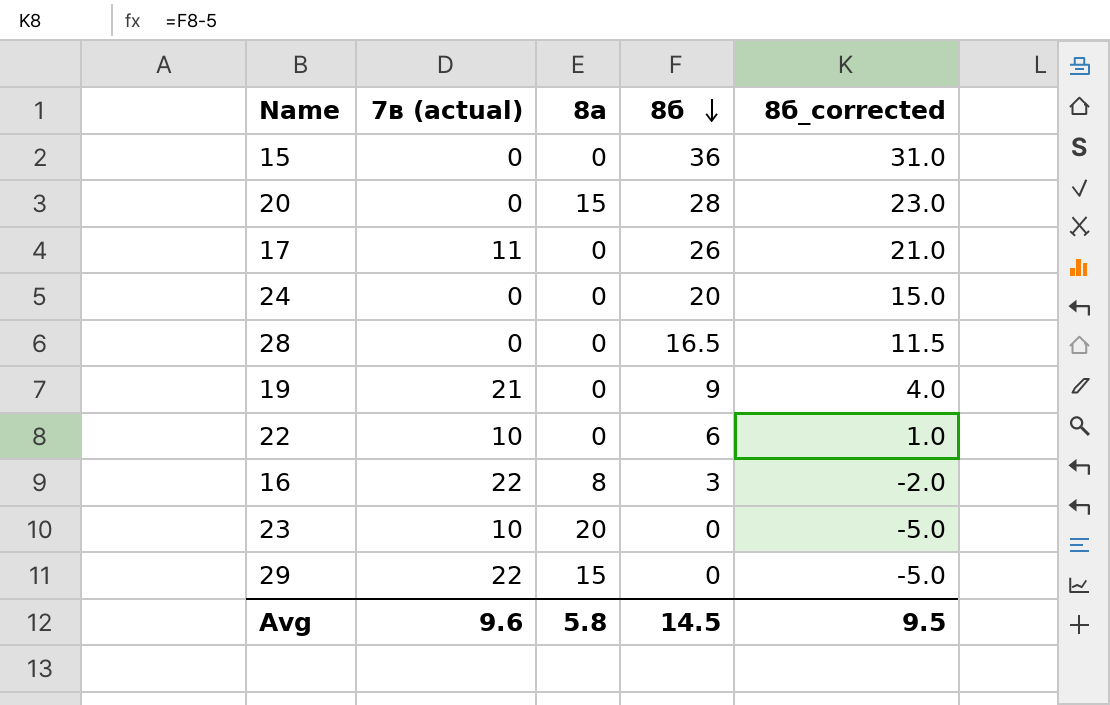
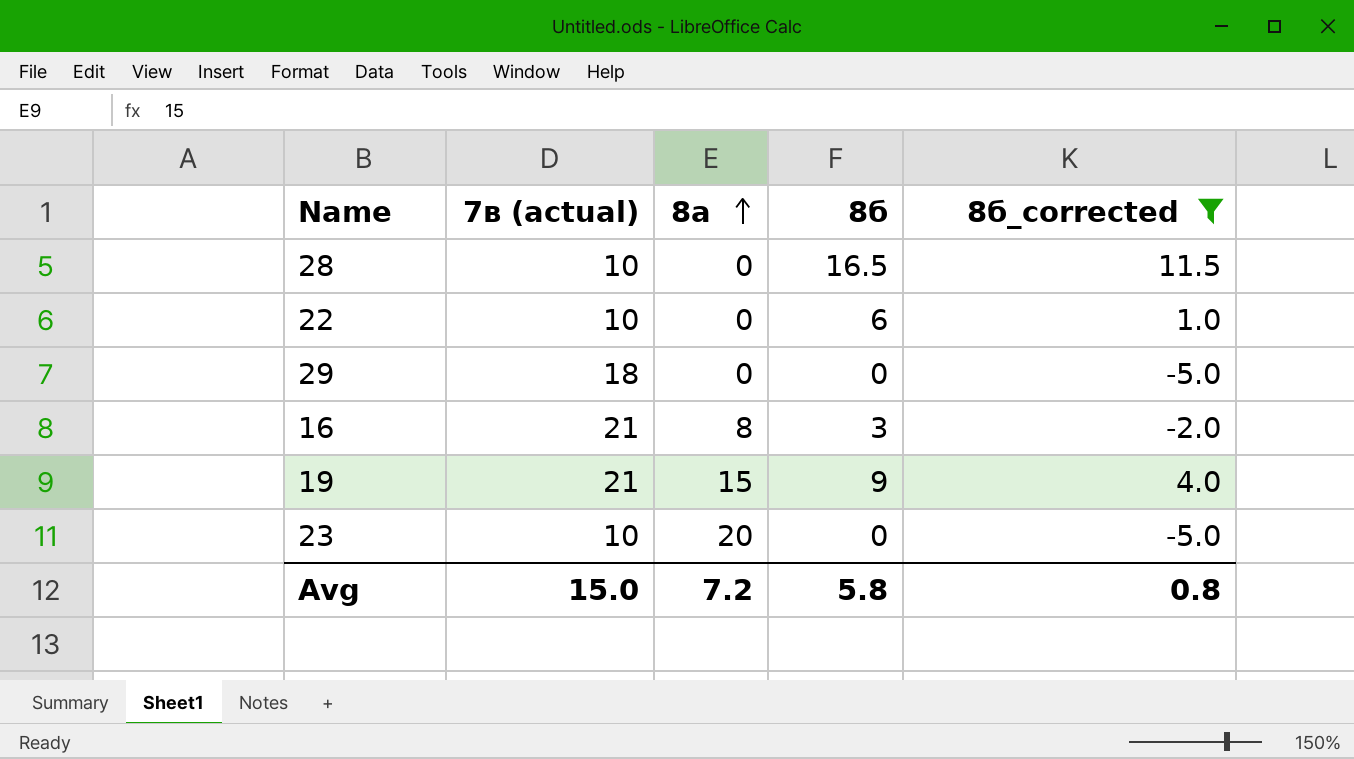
filter: none -> 8б_corrected <= 11.5
row order: 8б descending -> 8а ascending
28 | 7в (actual): 0 -> 10
29 | 7в (actual): 22 -> 18
29 | 8а: 15 -> 0
16 | 7в (actual): 22 -> 21
19 | 8а: 0 -> 15
Avg | 7в (actual): 9.6 -> 15.0
Avg | 8а: 5.8 -> 7.2
Avg | 8б: 14.5 -> 5.8
Avg | 8б_corrected: 9.5 -> 0.8

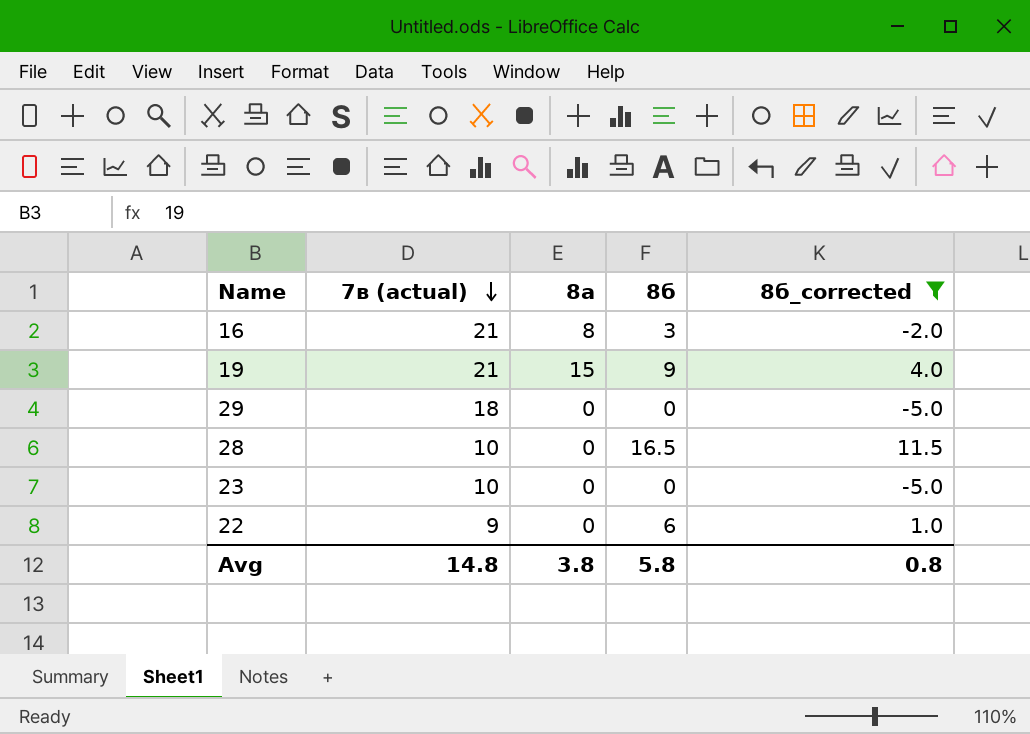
row order: 8а ascending -> 7в (actual) descending
23 | 8а: 20 -> 0
22 | 7в (actual): 10 -> 9
Avg | 7в (actual): 15.0 -> 14.8
Avg | 8а: 7.2 -> 3.8

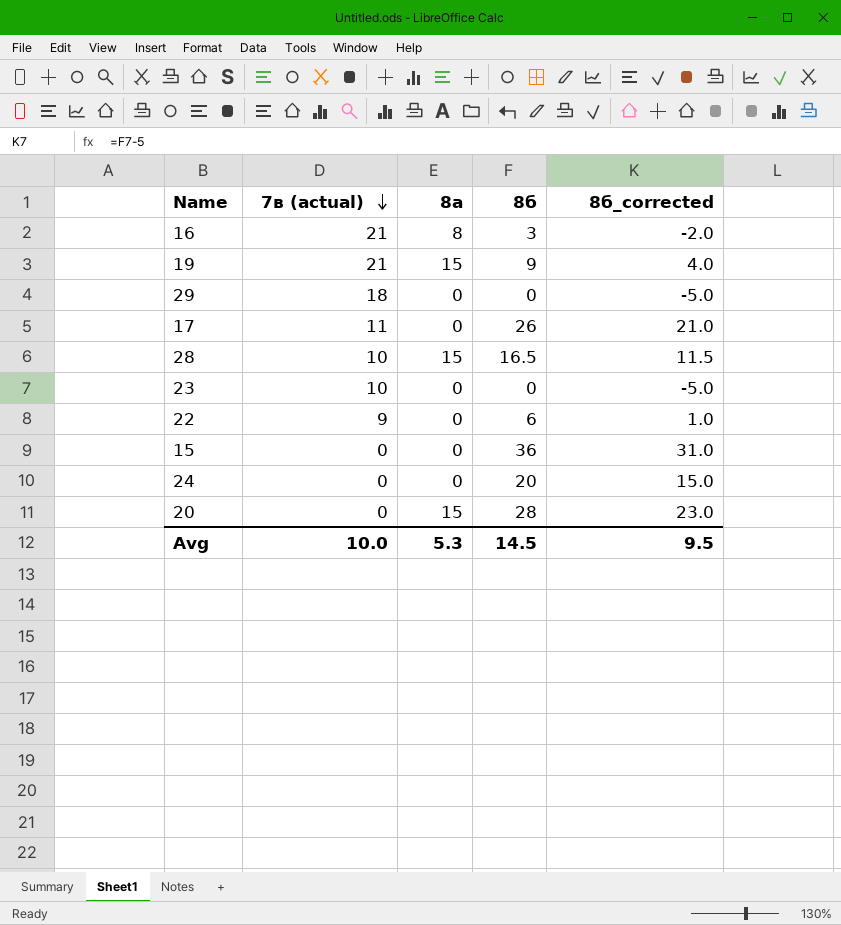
filter: 8б_corrected <= 11.5 -> none
28 | 8а: 0 -> 15
Avg | 7в (actual): 14.8 -> 10.0
Avg | 8а: 3.8 -> 5.3
Avg | 8б: 5.8 -> 14.5
Avg | 8б_corrected: 0.8 -> 9.5

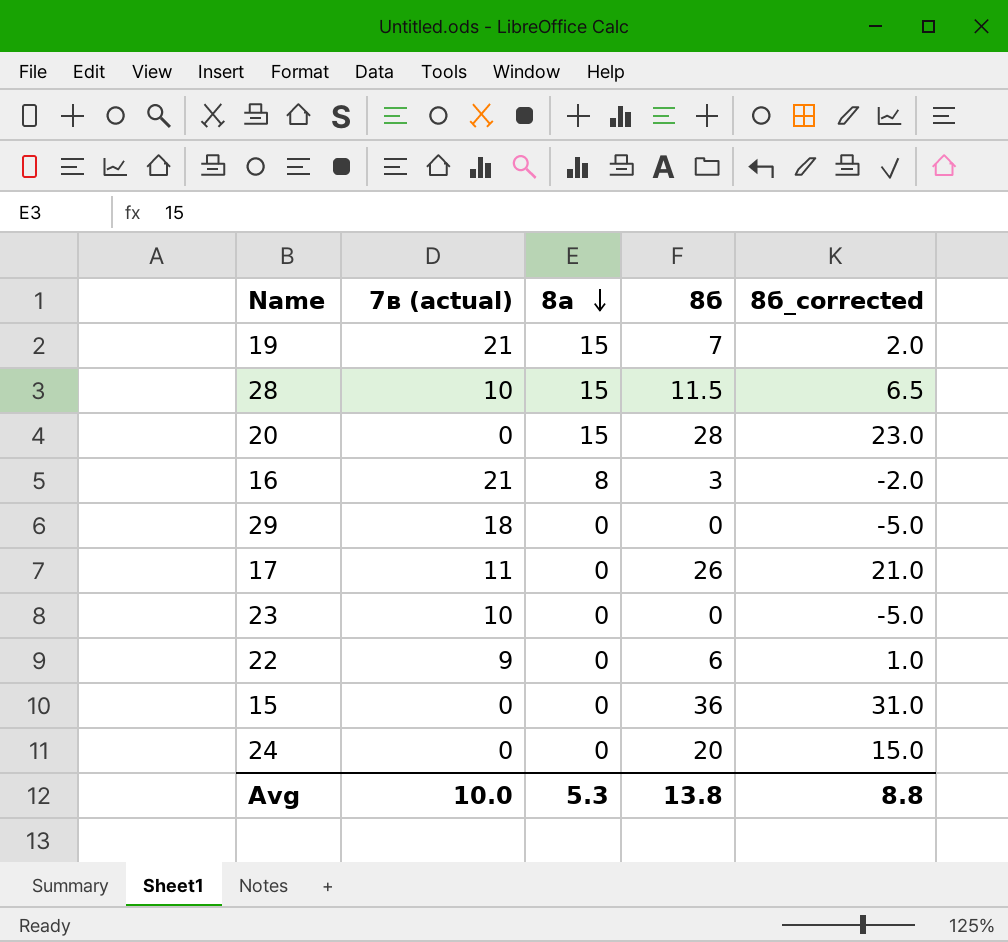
row order: 7в (actual) descending -> 8а descending
19 | 8б: 9 -> 7
19 | 8б_corrected: 4.0 -> 2.0
28 | 8б: 16.5 -> 11.5
28 | 8б_corrected: 11.5 -> 6.5
Avg | 8б: 14.5 -> 13.8
Avg | 8б_corrected: 9.5 -> 8.8

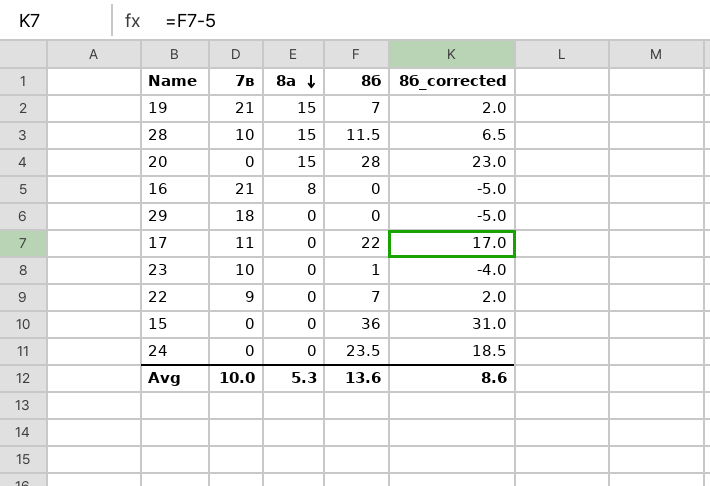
column name: 7в (actual) -> 7в
16 | 8б: 3 -> 0
16 | 8б_corrected: -2.0 -> -5.0
17 | 8б: 26 -> 22
17 | 8б_corrected: 21.0 -> 17.0
23 | 8б: 0 -> 1
23 | 8б_corrected: -5.0 -> -4.0
22 | 8б: 6 -> 7
22 | 8б_corrected: 1.0 -> 2.0
24 | 8б: 20 -> 23.5
24 | 8б_corrected: 15.0 -> 18.5
Avg | 8б: 13.8 -> 13.6
Avg | 8б_corrected: 8.8 -> 8.6

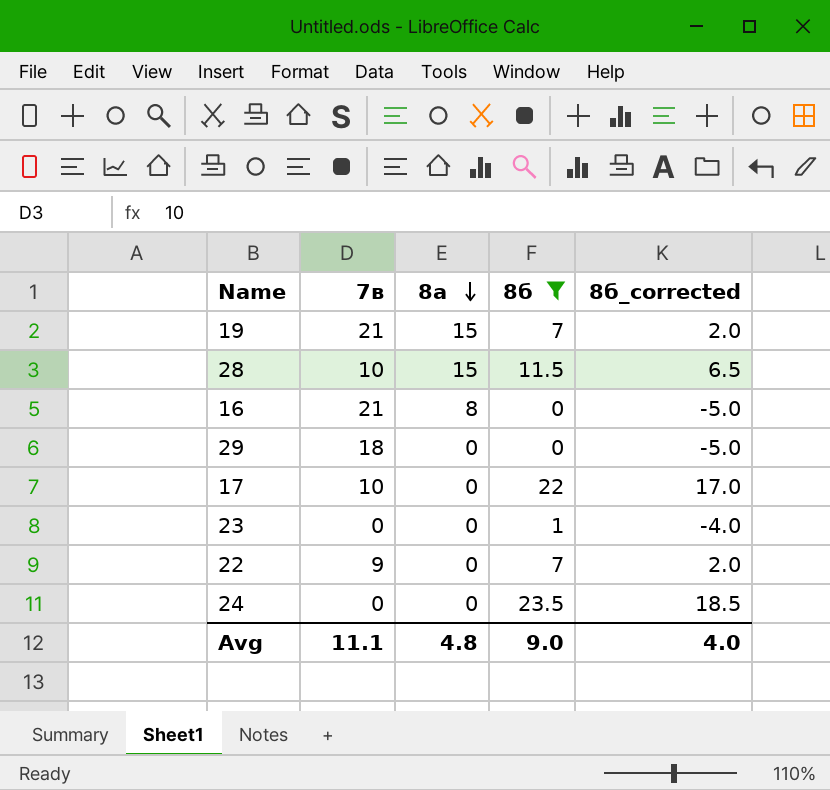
filter: none -> 8б <= 23.5
17 | 7в: 11 -> 10
23 | 7в: 10 -> 0
Avg | 7в: 10.0 -> 11.1
Avg | 8а: 5.3 -> 4.8
Avg | 8б: 13.6 -> 9.0
Avg | 8б_corrected: 8.6 -> 4.0

